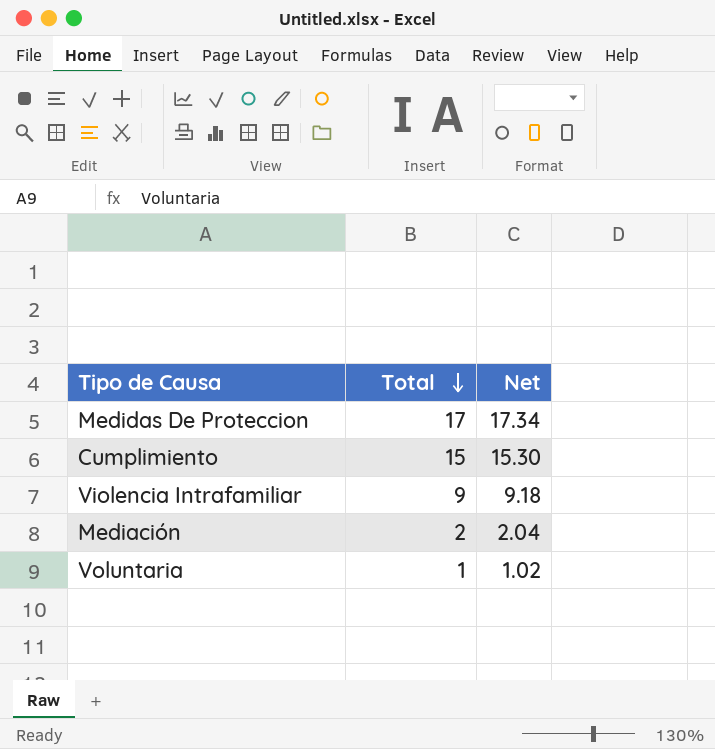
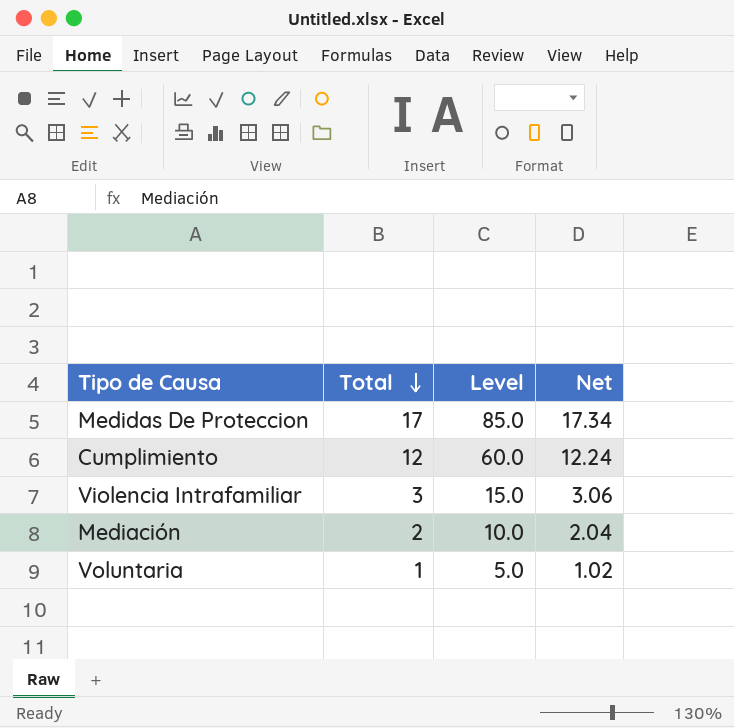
column Level | formula: none -> [Total] * 5
Cumplimiento | Total: 15 -> 12
Cumplimiento | Net: 15.30 -> 12.24
Violencia Intrafamiliar | Total: 9 -> 3
Violencia Intrafamiliar | Net: 9.18 -> 3.06

